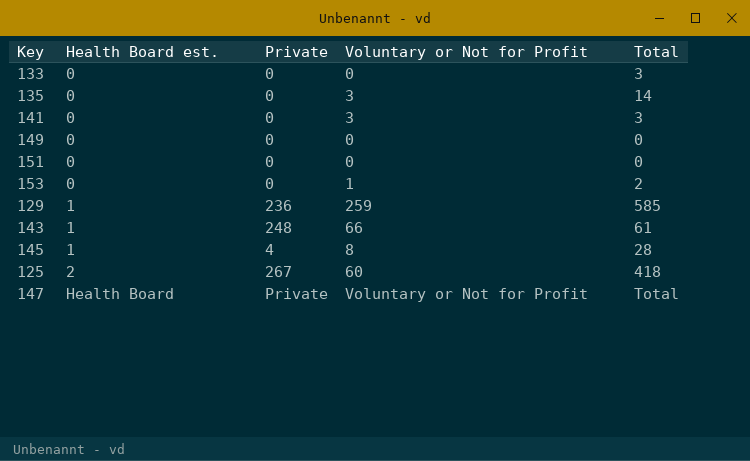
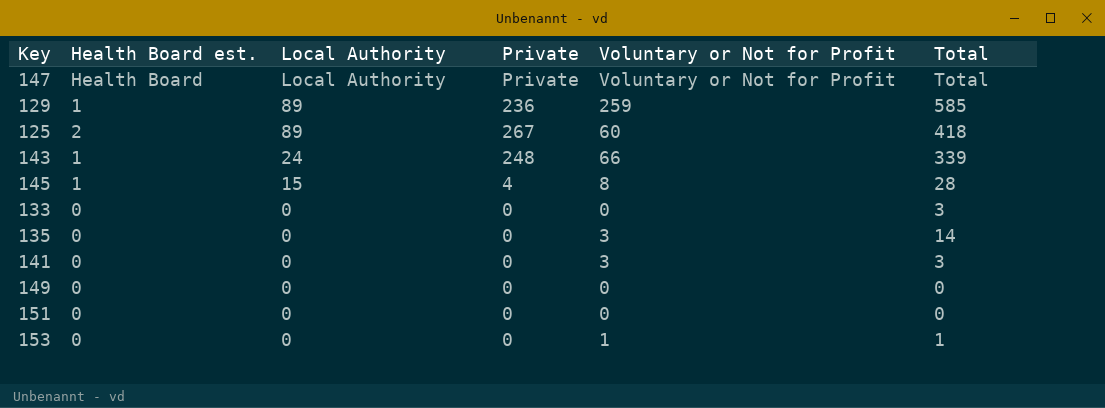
row order: Health Board est. ascending -> Local Authority descending
column Local Authority | position: none -> 3
143 | Total: 61 -> 339
153 | Total: 2 -> 1

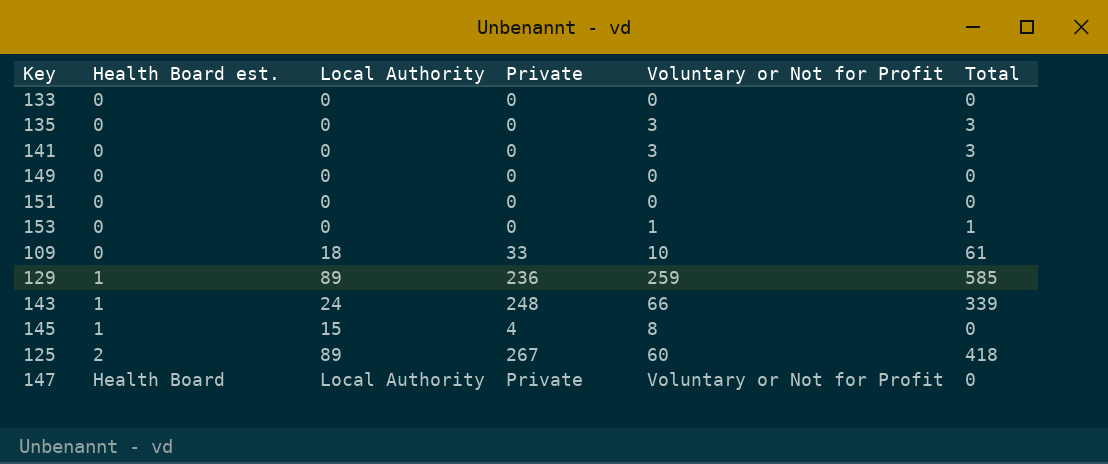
row order: Local Authority descending -> Health Board est. ascending
133 | Total: 3 -> 0
135 | Total: 14 -> 3
row 109: none -> 0 | 18 | 33 | 10 | 61
145 | Total: 28 -> 0
147 | Total: Total -> 0

